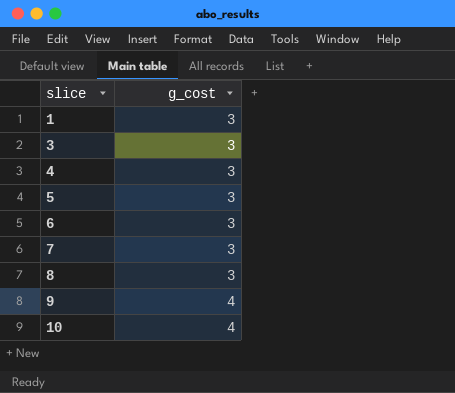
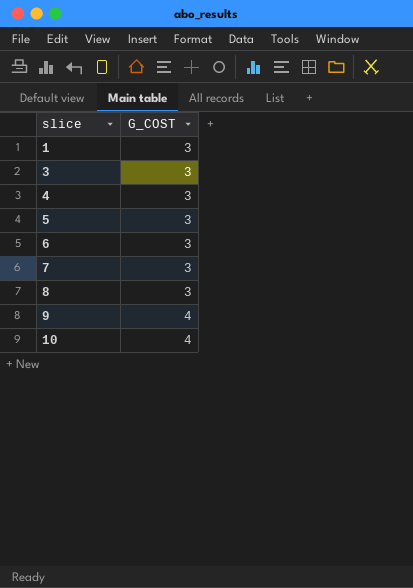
column name: g_cost -> G_COST

